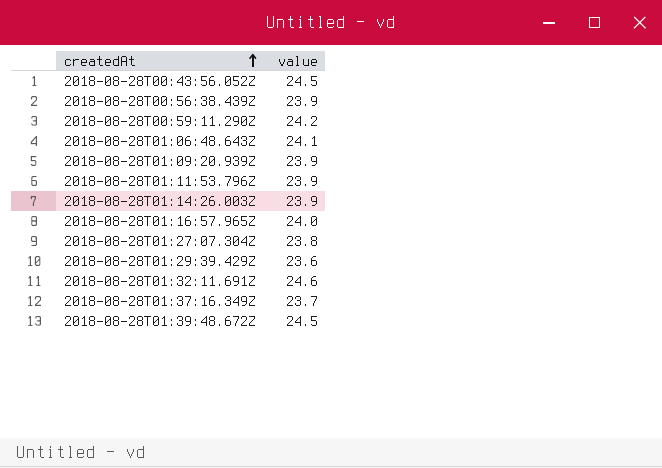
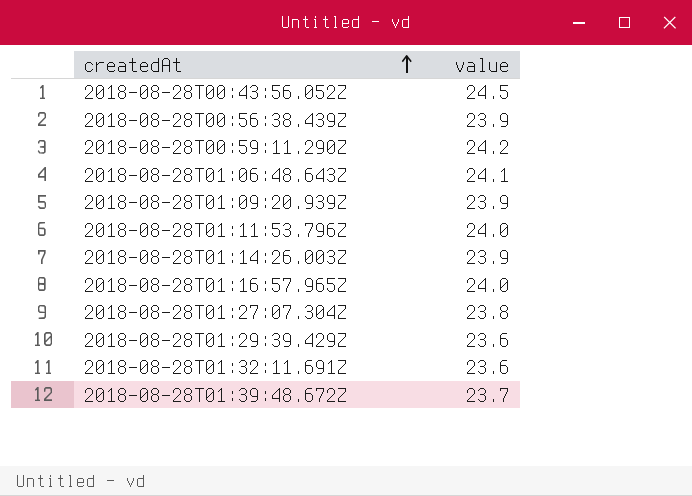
row 2018-08-28T01:37:16.349Z: 23.7 -> none
2018-08-28T01:11:53.796Z | value: 23.9 -> 24.0
2018-08-28T01:32:11.691Z | value: 24.6 -> 23.6
2018-08-28T01:39:48.672Z | value: 24.5 -> 23.7

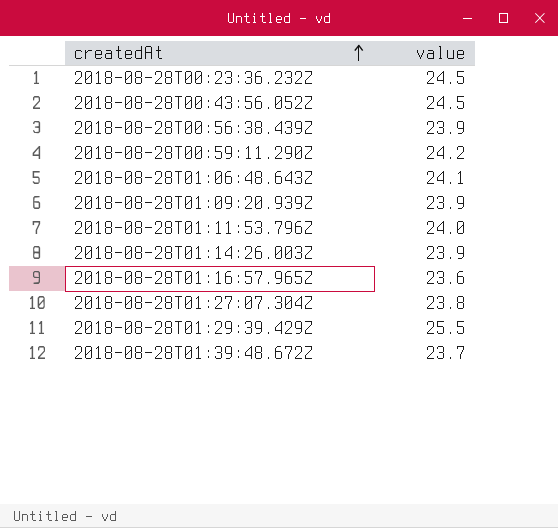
row 2018-08-28T01:32:11.691Z: 23.6 -> none
row 2018-08-28T00:23:36.232Z: none -> 24.5
2018-08-28T01:16:57.965Z | value: 24.0 -> 23.6
2018-08-28T01:29:39.429Z | value: 23.6 -> 25.5

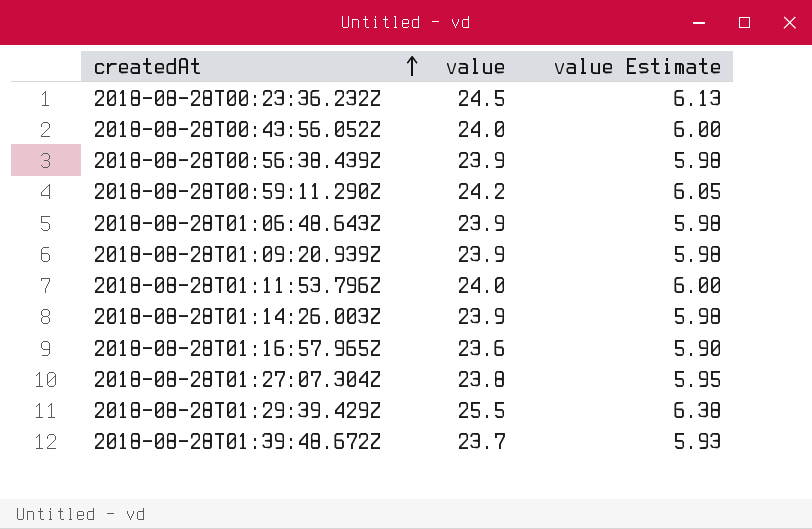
column value Estimate | formula: none -> [value] * 0.25
2018-08-28T00:43:56.052Z | value: 24.5 -> 24.0
2018-08-28T01:06:48.643Z | value: 24.1 -> 23.9

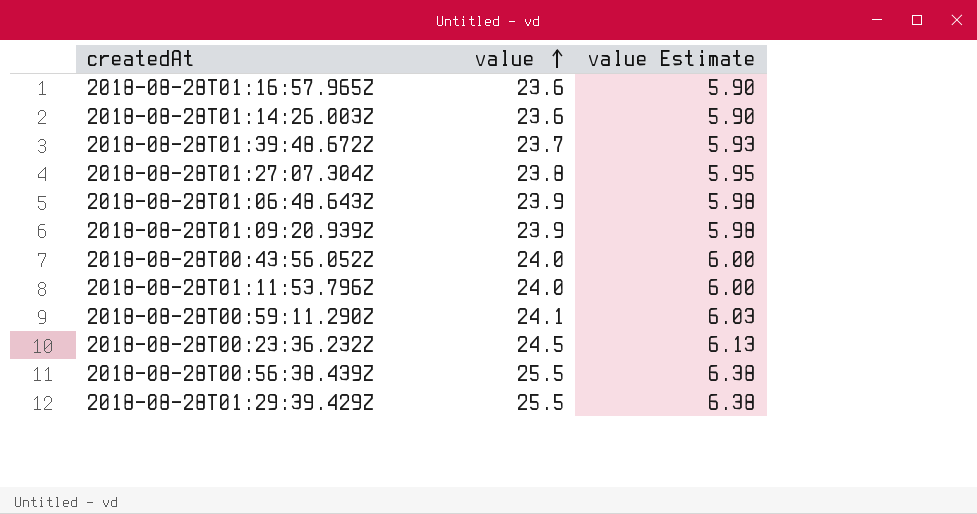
row order: createdAt ascending -> value ascending
2018-08-28T01:14:26.003Z | value: 23.9 -> 23.6
2018-08-28T01:14:26.003Z | value Estimate: 5.98 -> 5.90
2018-08-28T00:59:11.290Z | value: 24.2 -> 24.1
2018-08-28T00:59:11.290Z | value Estimate: 6.05 -> 6.03
2018-08-28T00:56:38.439Z | value: 23.9 -> 25.5
2018-08-28T00:56:38.439Z | value Estimate: 5.98 -> 6.38

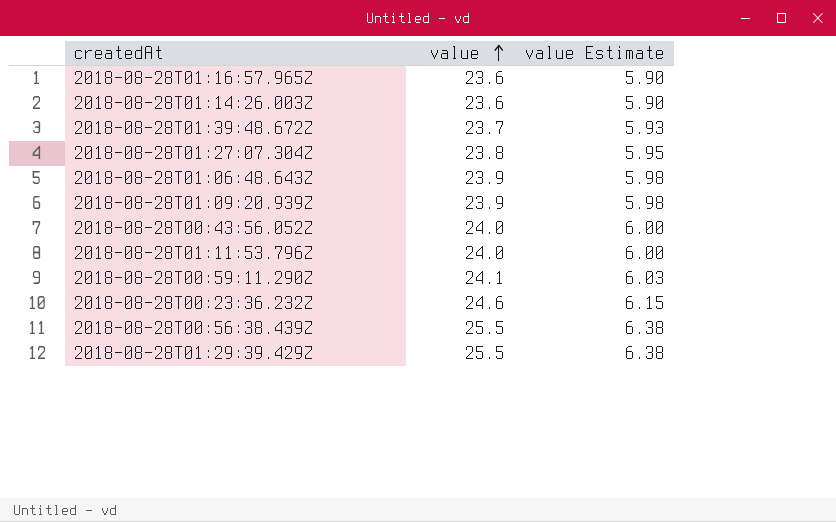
2018-08-28T00:23:36.232Z | value: 24.5 -> 24.6
2018-08-28T00:23:36.232Z | value Estimate: 6.13 -> 6.15

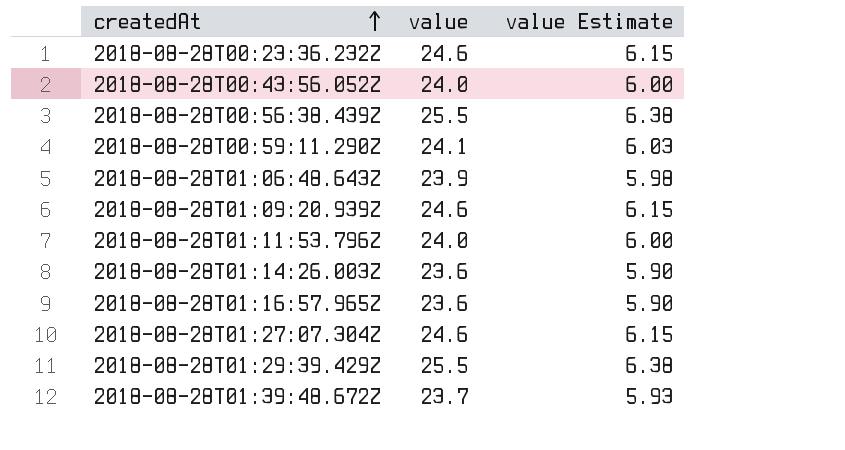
row order: value ascending -> createdAt ascending
2018-08-28T01:09:20.939Z | value: 23.9 -> 24.6
2018-08-28T01:09:20.939Z | value Estimate: 5.98 -> 6.15
2018-08-28T01:27:07.304Z | value: 23.8 -> 24.6
2018-08-28T01:27:07.304Z | value Estimate: 5.95 -> 6.15

